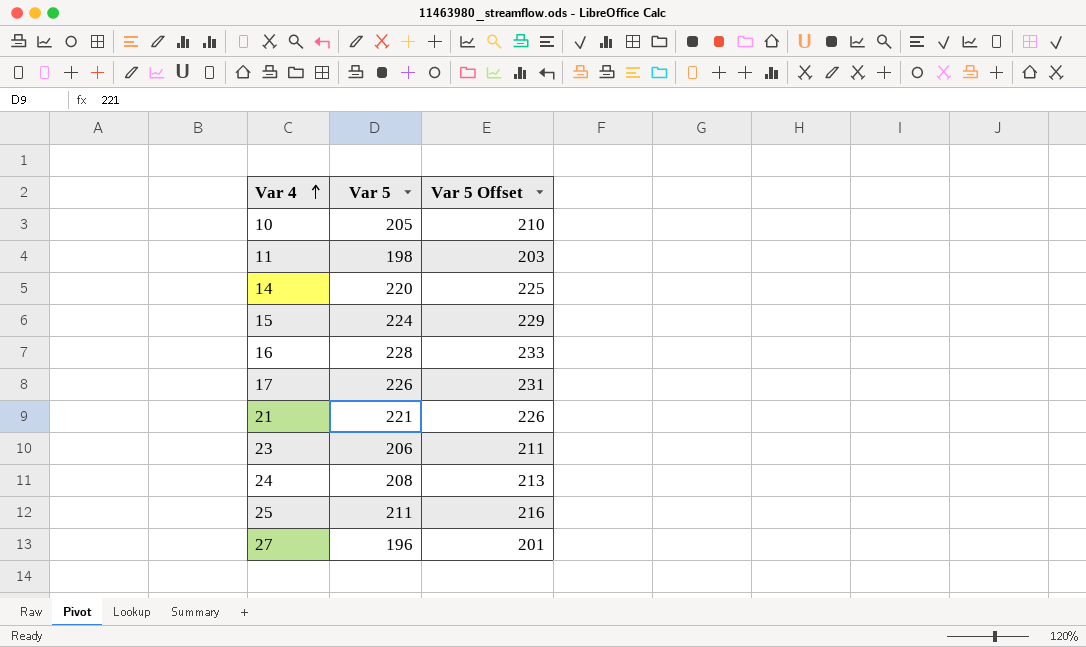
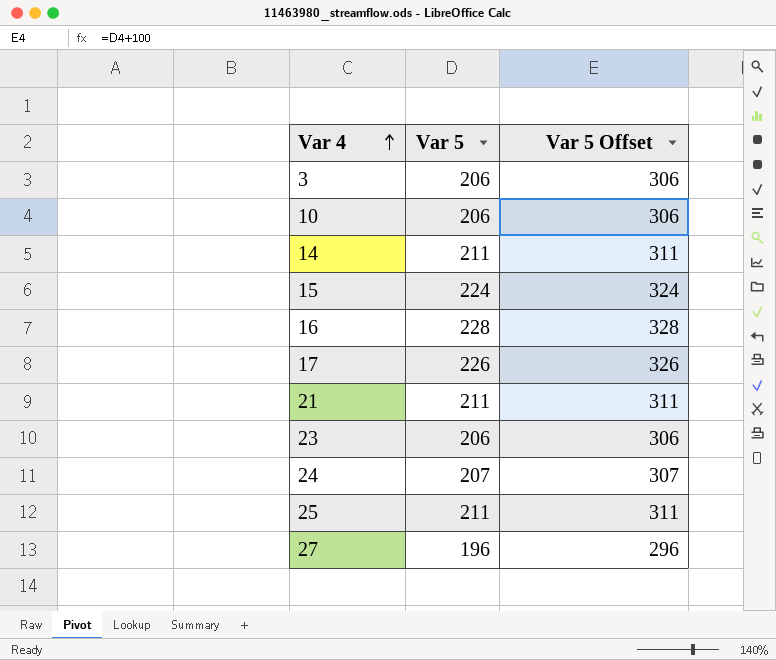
column Var 5 Offset | formula: [Var 5] + 5 -> [Var 5] + 100
row 11: 198 | 203 -> none
row 3: none -> 206 | 306
10 | Var 5: 205 -> 206
14 | Var 5: 220 -> 211
21 | Var 5: 221 -> 211
24 | Var 5: 208 -> 207

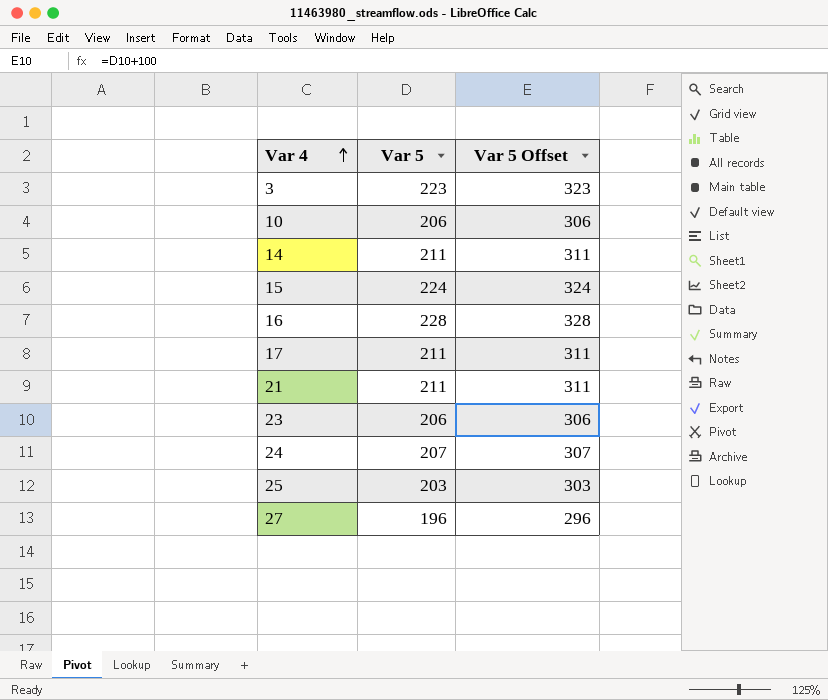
3 | Var 5: 206 -> 223
3 | Var 5 Offset: 306 -> 323
17 | Var 5: 226 -> 211
17 | Var 5 Offset: 326 -> 311
25 | Var 5: 211 -> 203
25 | Var 5 Offset: 311 -> 303

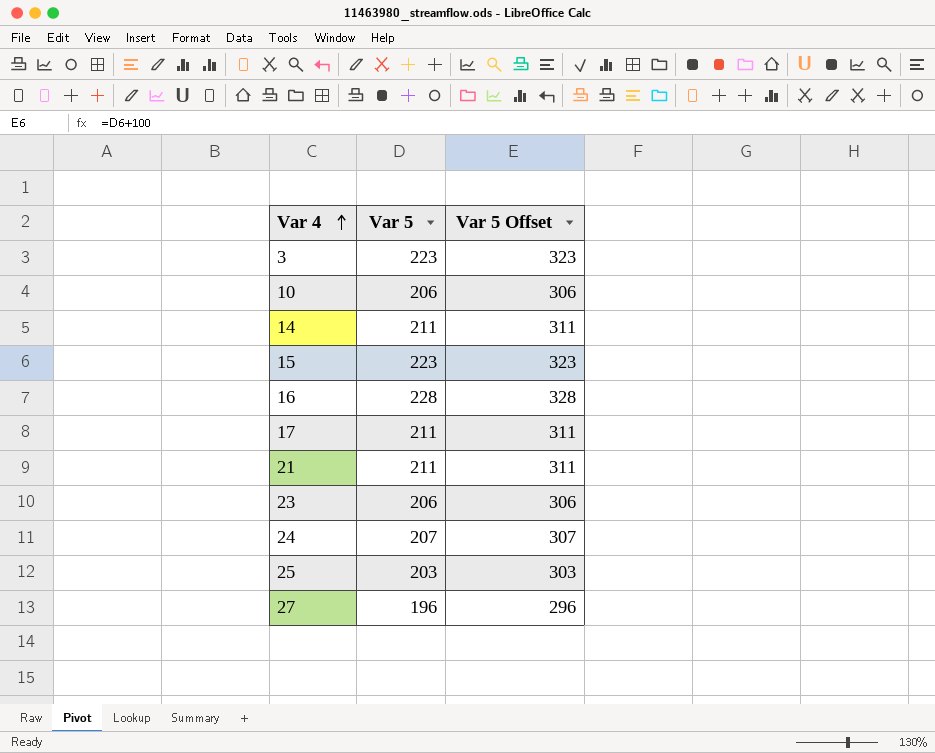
15 | Var 5: 224 -> 223
15 | Var 5 Offset: 324 -> 323

